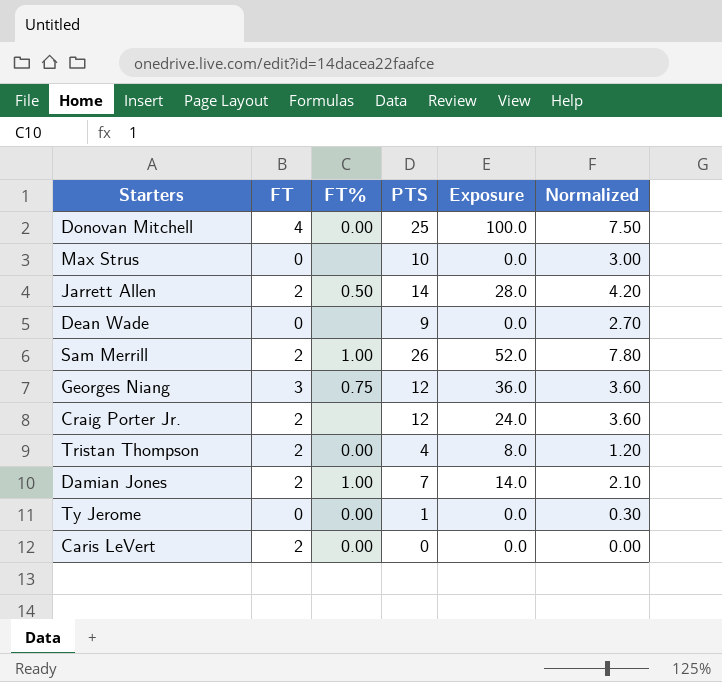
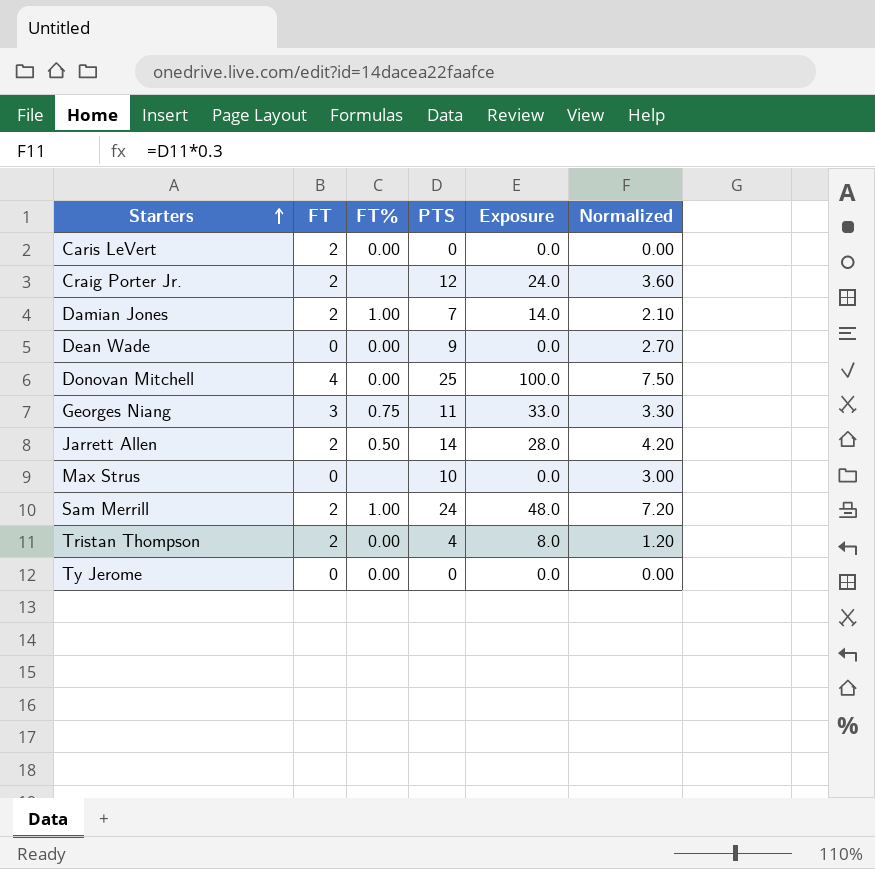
row order: none -> Starters ascending
Dean Wade | FT%: none -> 0.00
Georges Niang | PTS: 12 -> 11
Georges Niang | Exposure: 36.0 -> 33.0
Georges Niang | Normalized: 3.60 -> 3.30
Sam Merrill | PTS: 26 -> 24
Sam Merrill | Exposure: 52.0 -> 48.0
Sam Merrill | Normalized: 7.80 -> 7.20
Ty Jerome | PTS: 1 -> 0
Ty Jerome | Normalized: 0.30 -> 0.00

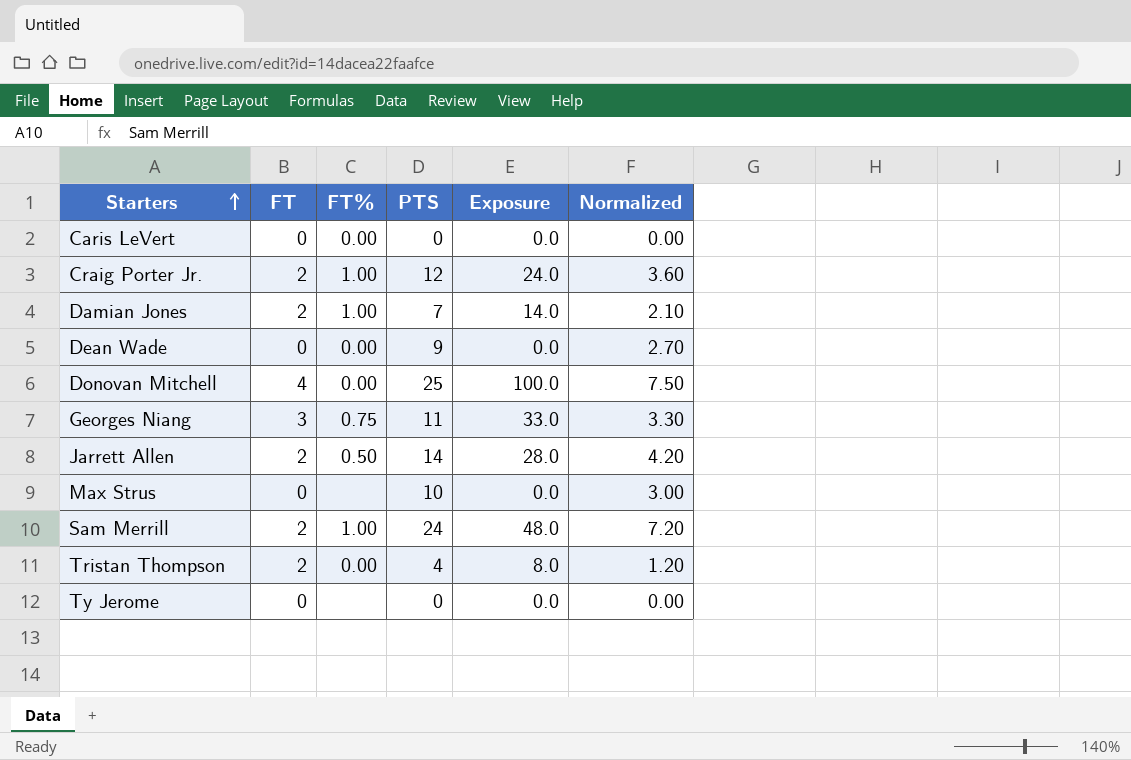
Caris LeVert | FT: 2 -> 0
Craig Porter Jr. | FT%: none -> 1.00
Ty Jerome | FT%: 0.00 -> none

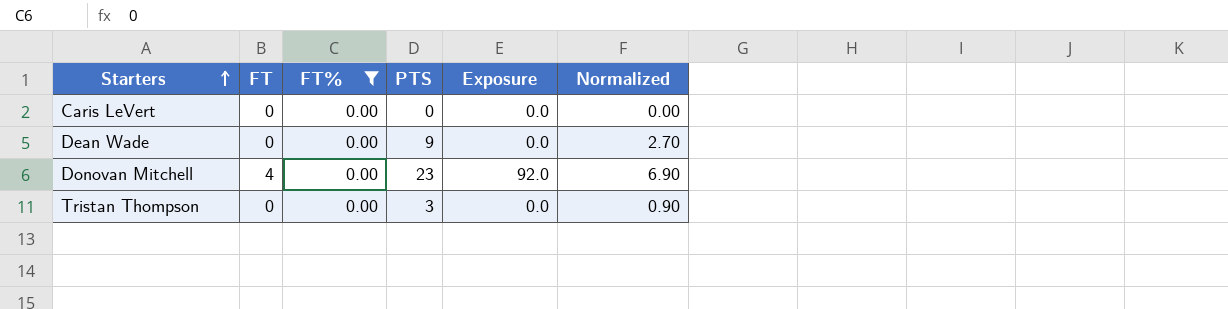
filter: none -> FT% = 0.00
Donovan Mitchell | PTS: 25 -> 23
Donovan Mitchell | Exposure: 100.0 -> 92.0
Donovan Mitchell | Normalized: 7.50 -> 6.90
Tristan Thompson | FT: 2 -> 0
Tristan Thompson | PTS: 4 -> 3
Tristan Thompson | Exposure: 8.0 -> 0.0
Tristan Thompson | Normalized: 1.20 -> 0.90

